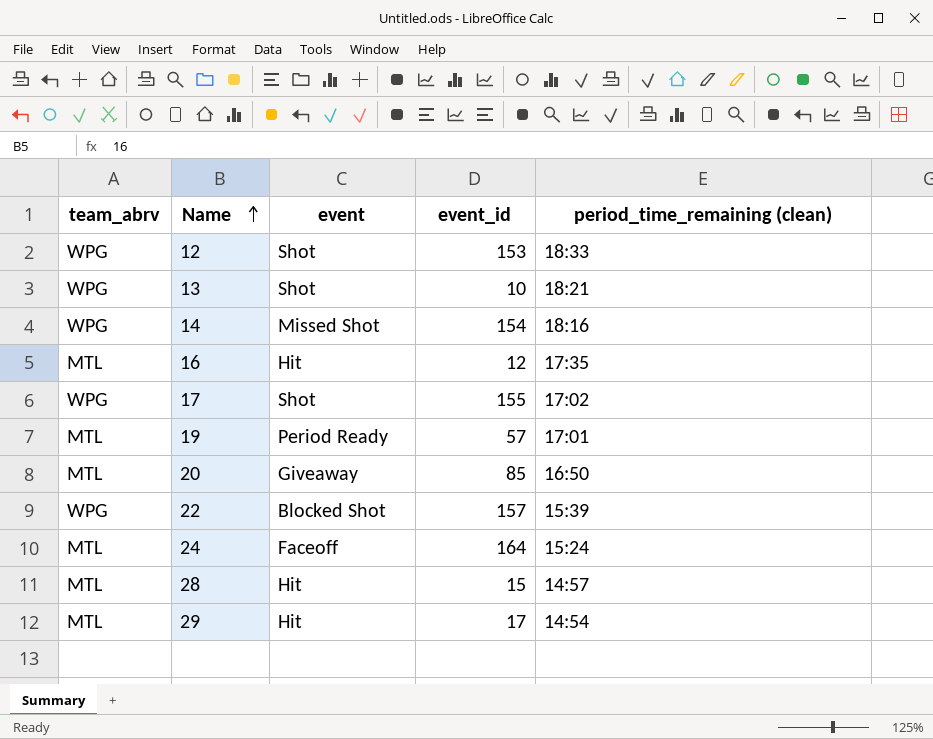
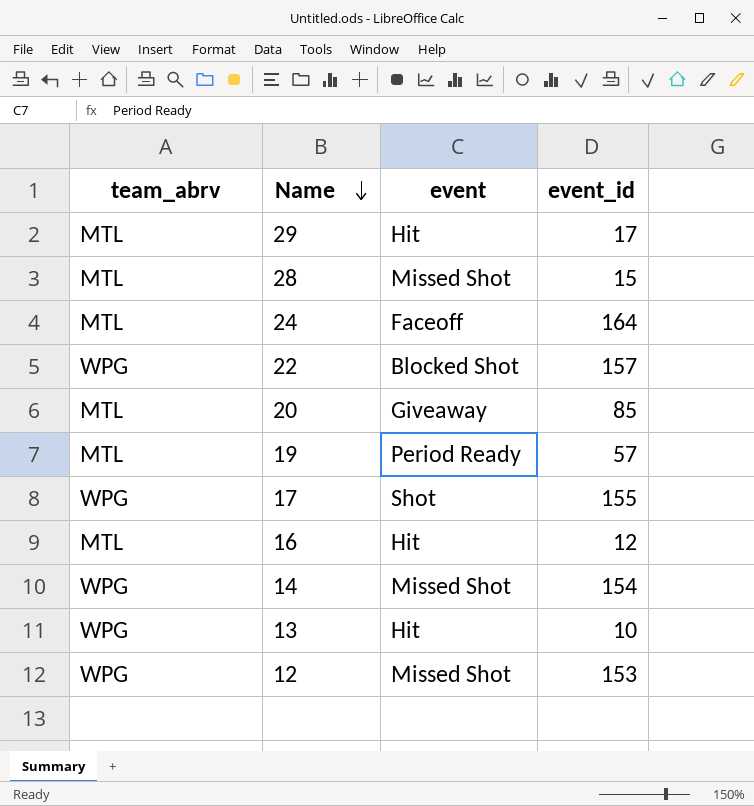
row order: Name ascending -> Name descending
column period_time_remaining (clean) | position: 5 -> none
28 | event: Hit -> Missed Shot
13 | event: Shot -> Hit
12 | event: Shot -> Missed Shot

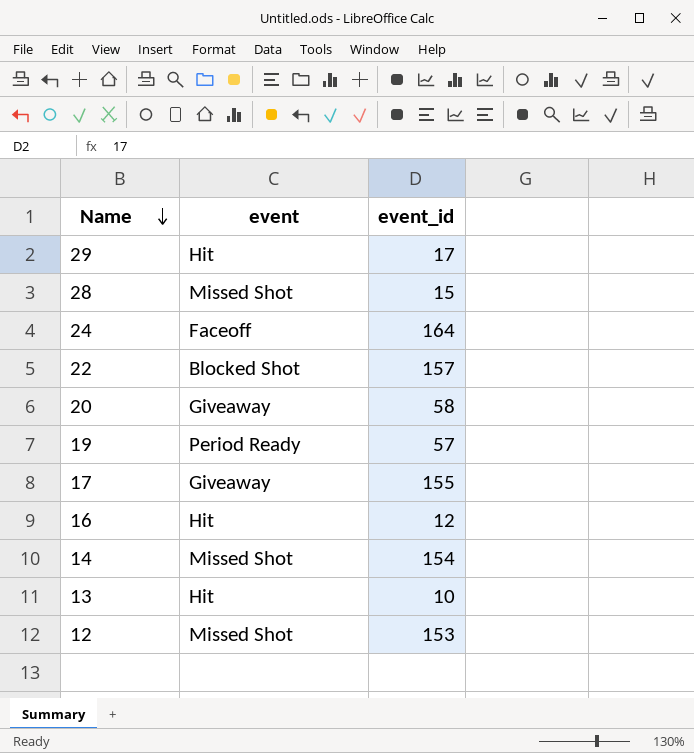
column team_abrv | position: 1 -> none
20 | event_id: 85 -> 58
17 | event: Shot -> Giveaway

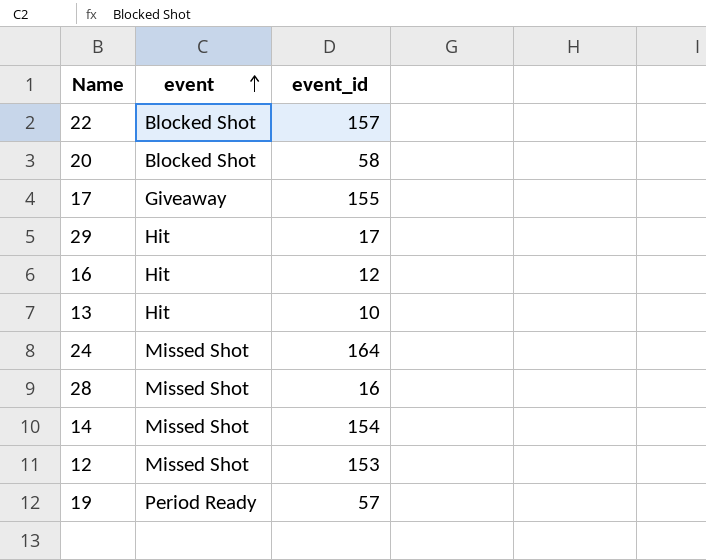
row order: Name descending -> event ascending
20 | event: Giveaway -> Blocked Shot
24 | event: Faceoff -> Missed Shot
28 | event_id: 15 -> 16

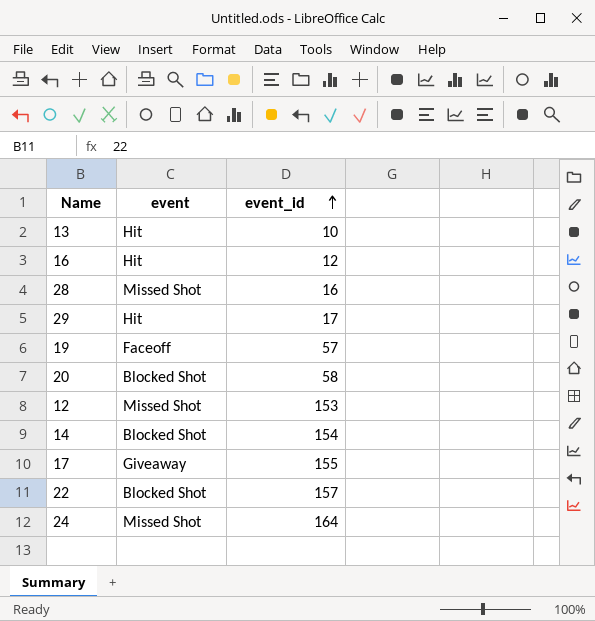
row order: event ascending -> event_id ascending
19 | event: Period Ready -> Faceoff
14 | event: Missed Shot -> Blocked Shot

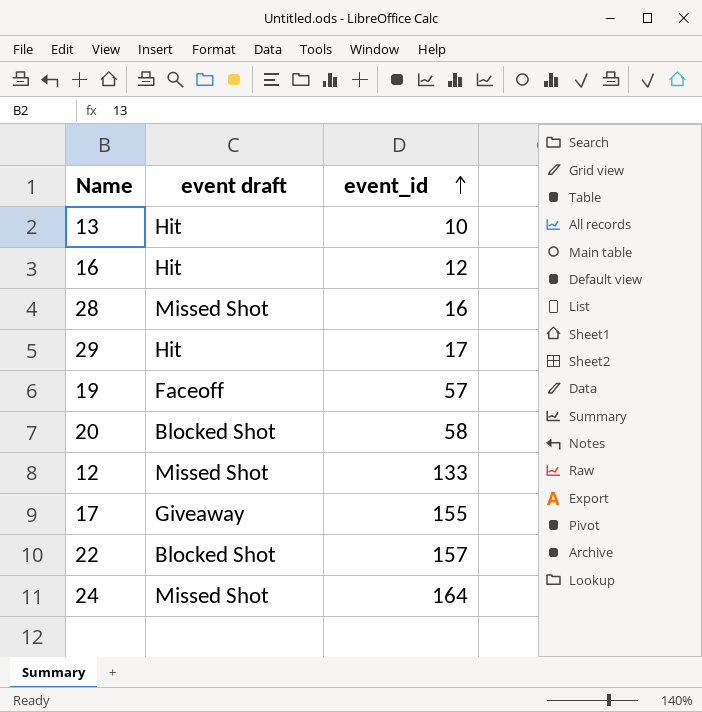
column name: event -> event draft
row 14: Blocked Shot | 154 -> none
12 | event_id: 153 -> 133

